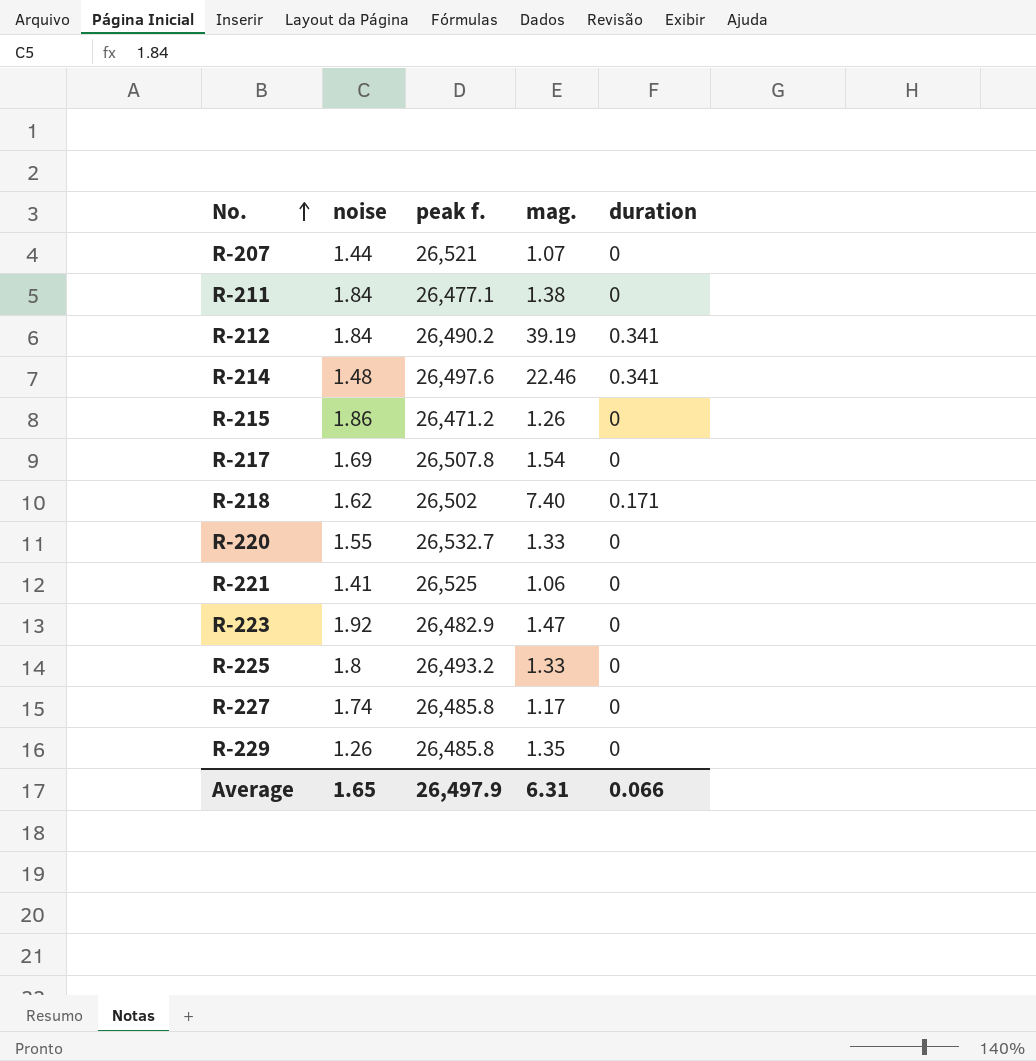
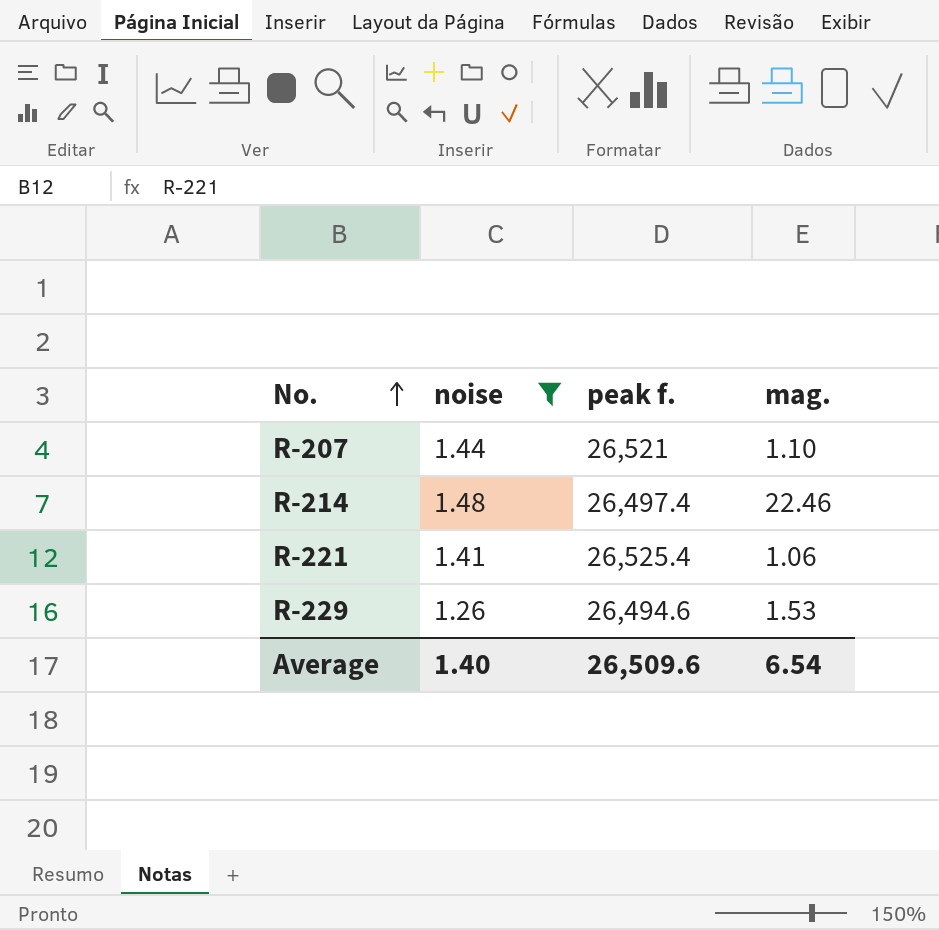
filter: none -> noise <= 1.48
column duration | position: 5 -> none
R-207 | mag.: 1.07 -> 1.10
R-214 | peak f.: 26,497.6 -> 26,497.4
R-221 | peak f.: 26,525 -> 26,525.4
R-229 | peak f.: 26,485.8 -> 26,494.6
R-229 | mag.: 1.35 -> 1.53
Average | noise: 1.65 -> 1.40
Average | peak f.: 26,497.9 -> 26,509.6
Average | mag.: 6.31 -> 6.54

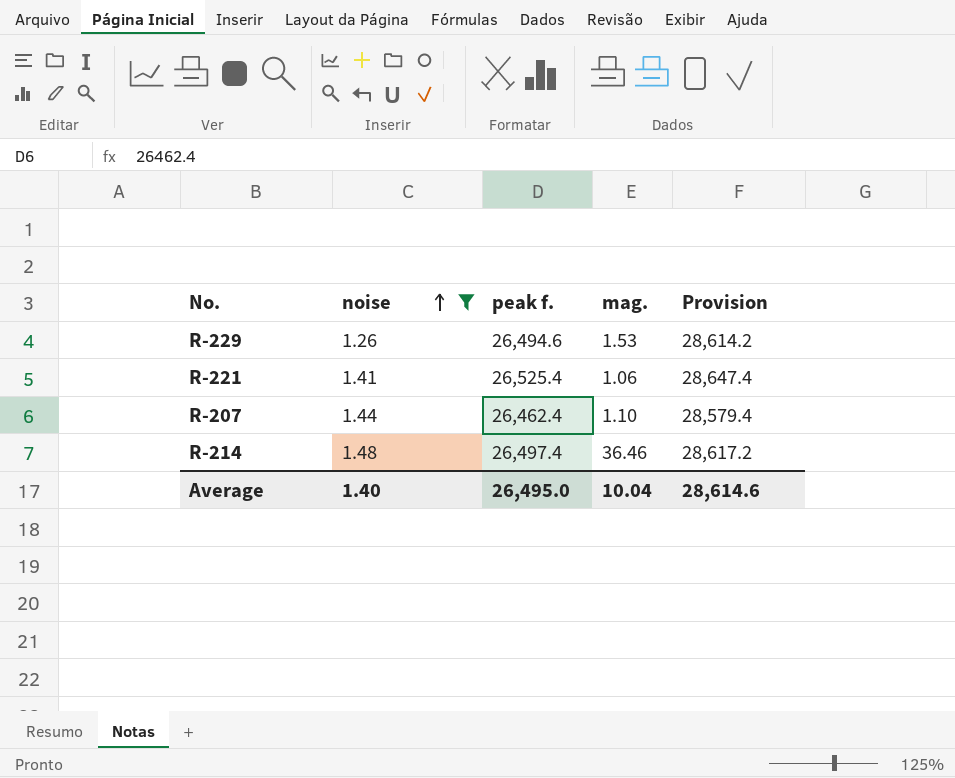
row order: No. ascending -> noise ascending
column Provision | formula: none -> [peak f.] * 1.08
R-207 | peak f.: 26,521 -> 26,462.4
R-214 | mag.: 22.46 -> 36.46
Average | peak f.: 26,509.6 -> 26,495.0
Average | mag.: 6.54 -> 10.04

